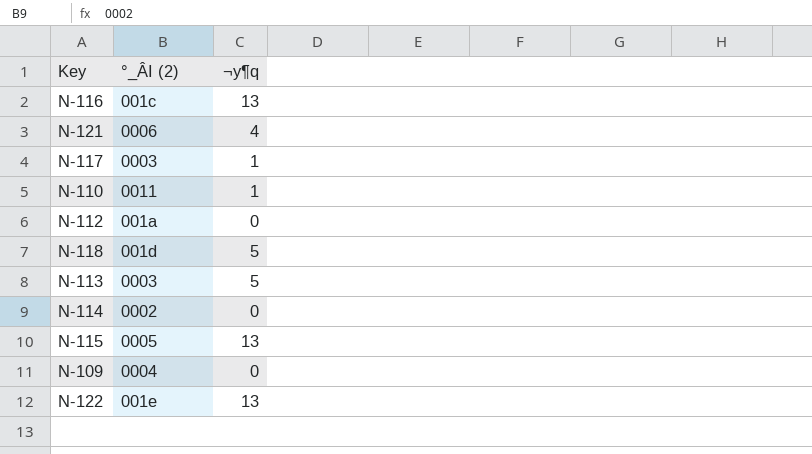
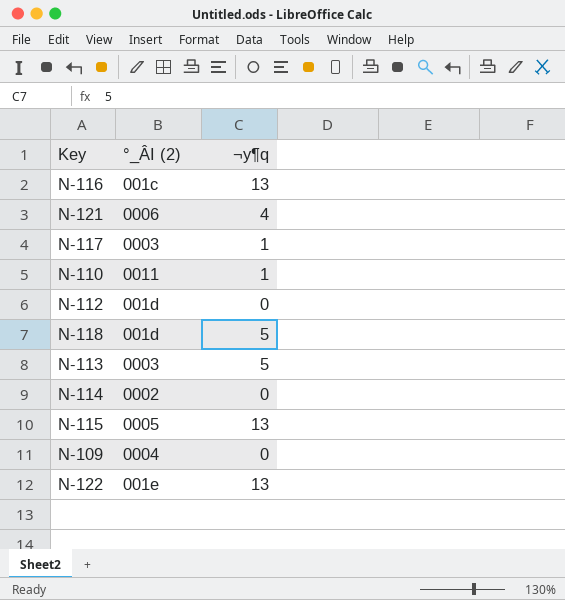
N-112 | °_ÂI (2): 001a -> 001d

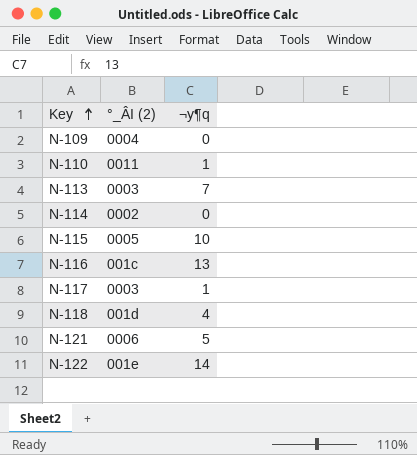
row order: none -> Key ascending
row N-112: 001d | 0 -> none
N-113 | ¬y¶q: 5 -> 7
N-115 | ¬y¶q: 13 -> 10
N-118 | ¬y¶q: 5 -> 4
N-121 | ¬y¶q: 4 -> 5
N-122 | ¬y¶q: 13 -> 14

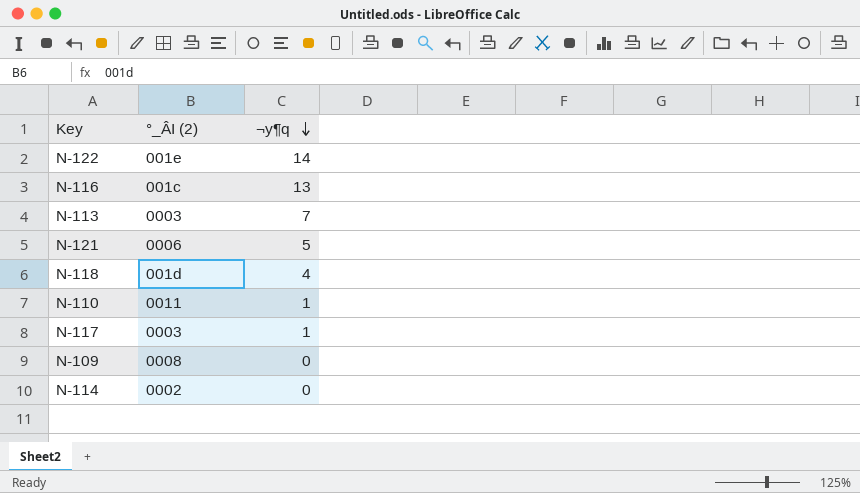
row order: Key ascending -> ¬y¶q descending
row N-115: 0005 | 10 -> none
N-109 | °_ÂI (2): 0004 -> 0008

